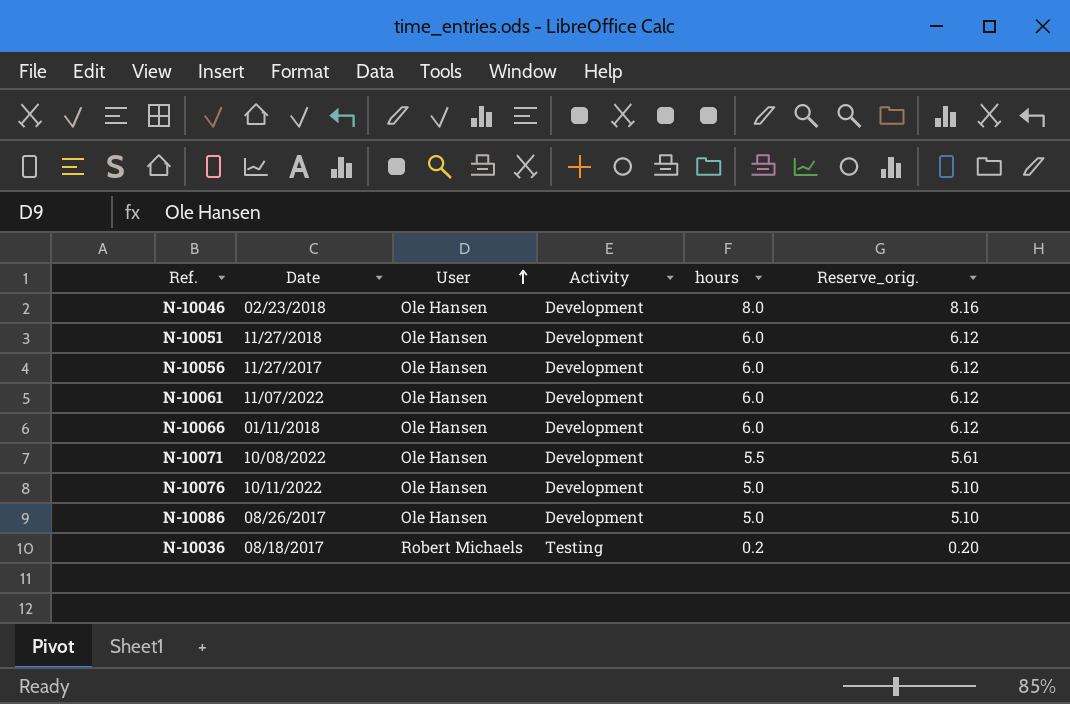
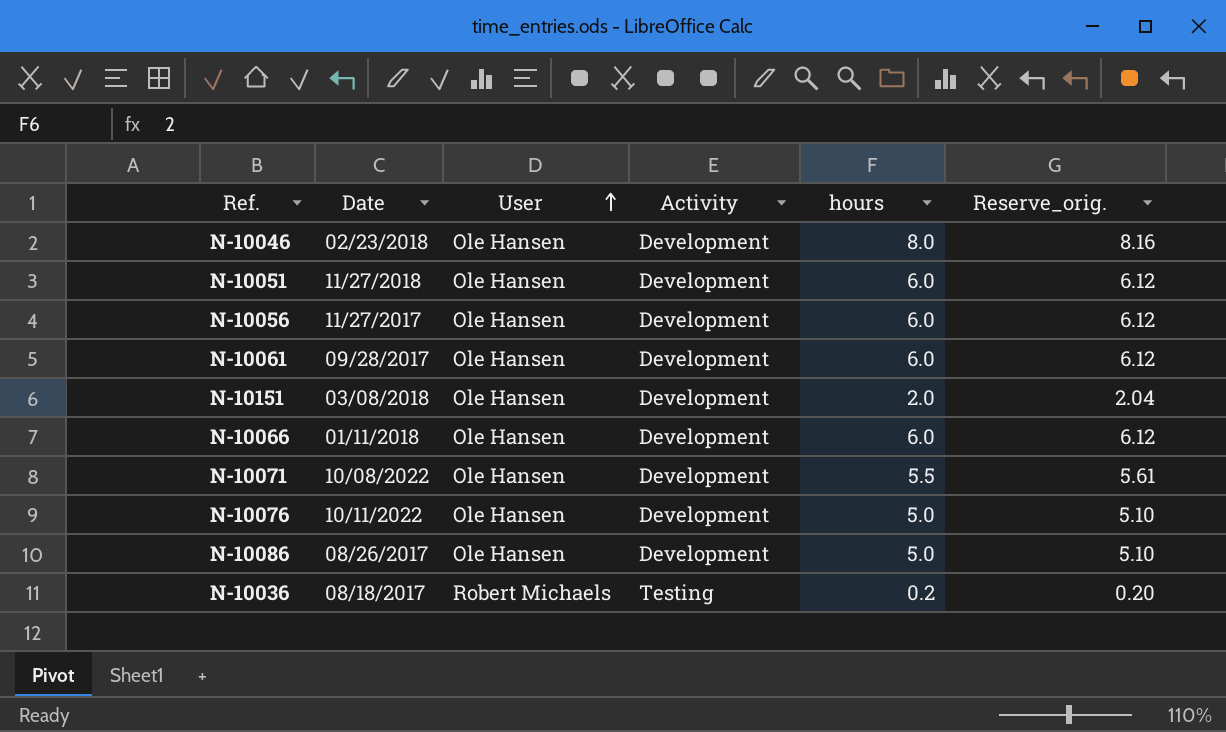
N-10061 | Date: 11/07/2022 -> 09/28/2017
row N-10151: none -> 03/08/2018 | Ole Hansen | Development | 2.0 | 2.04

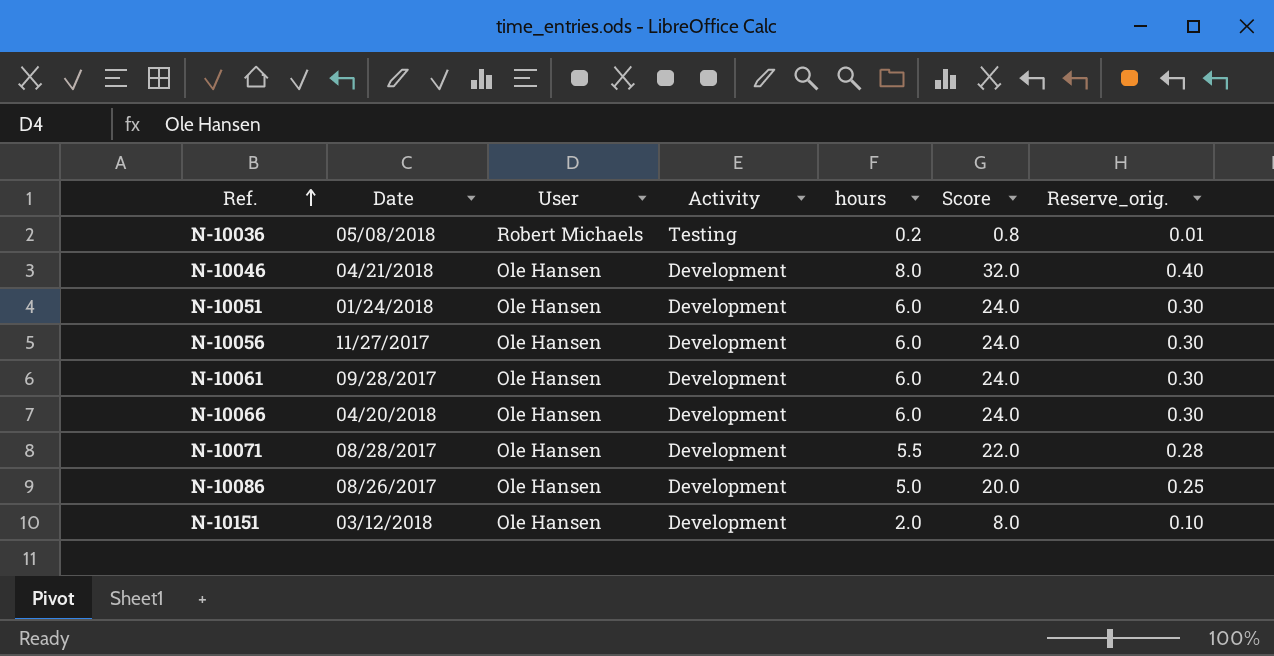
row order: User ascending -> Ref. ascending
column Score | formula: none -> [hours] * 4
column Reserve_orig. | formula: [hours] * 1.02 -> [hours] * 0.05
row N-10076: 10/11/2022 | Ole Hansen | Development | 5.0 | 5.10 -> none
N-10036 | Date: 08/18/2017 -> 05/08/2018
N-10046 | Date: 02/23/2018 -> 04/21/2018
N-10051 | Date: 11/27/2018 -> 01/24/2018
N-10066 | Date: 01/11/2018 -> 04/20/2018
N-10071 | Date: 10/08/2022 -> 08/28/2017
N-10151 | Date: 03/08/2018 -> 03/12/2018

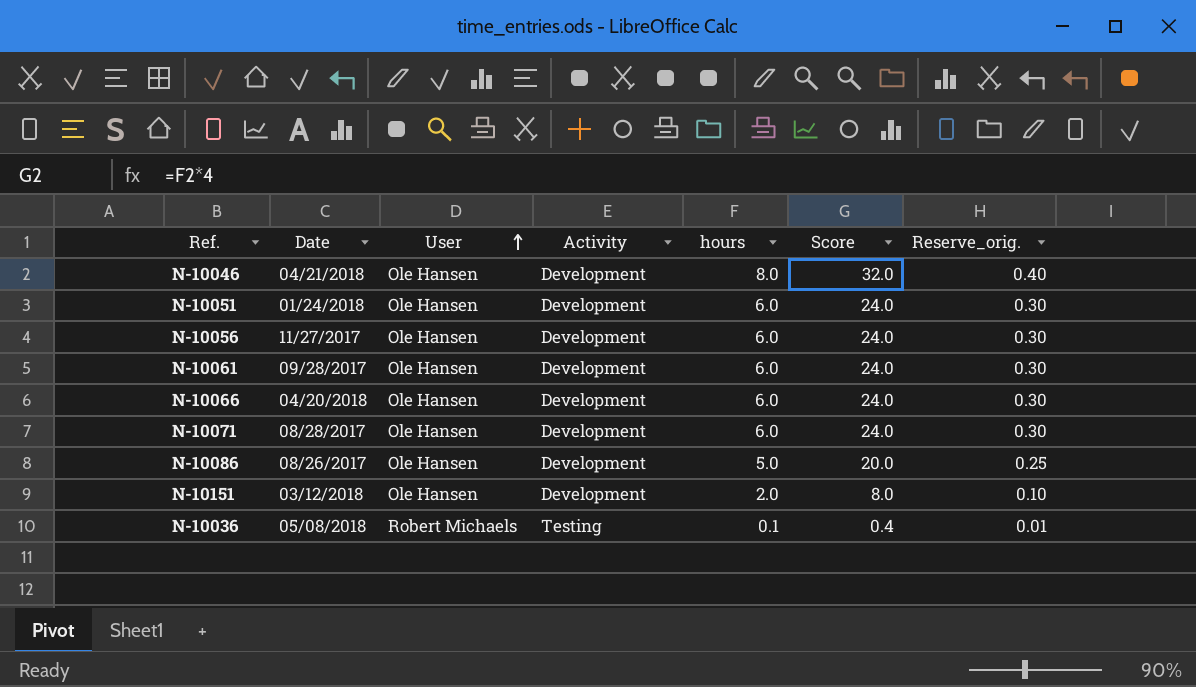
row order: Ref. ascending -> User ascending
N-10071 | hours: 5.5 -> 6.0
N-10071 | Score: 22.0 -> 24.0
N-10071 | Reserve_orig.: 0.28 -> 0.30
N-10036 | hours: 0.2 -> 0.1
N-10036 | Score: 0.8 -> 0.4

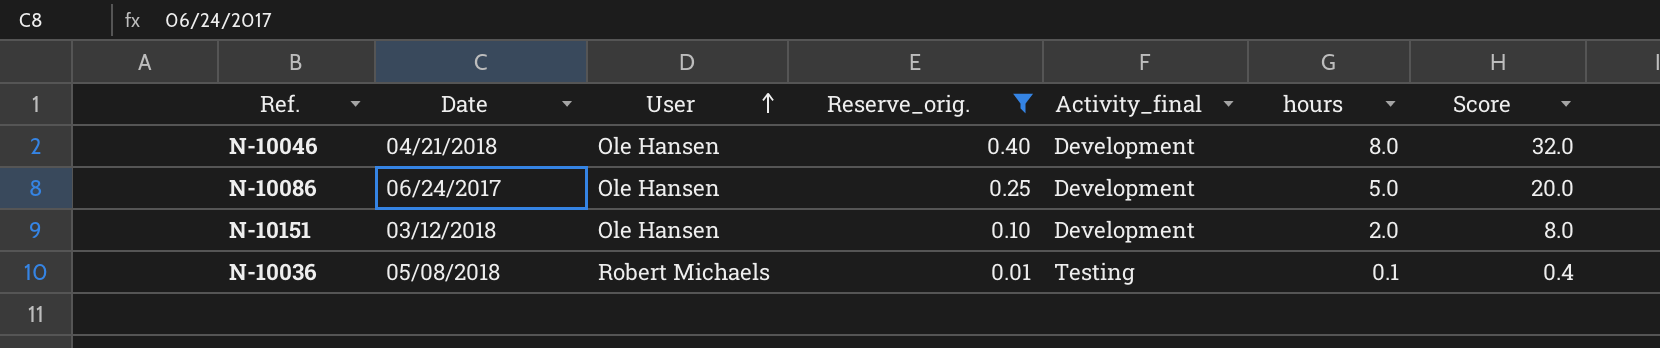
filter: none -> Reserve_orig. != 0.30
column Reserve_orig. | position: 7 -> 4
column name: Activity -> Activity_final
N-10086 | Date: 08/26/2017 -> 06/24/2017

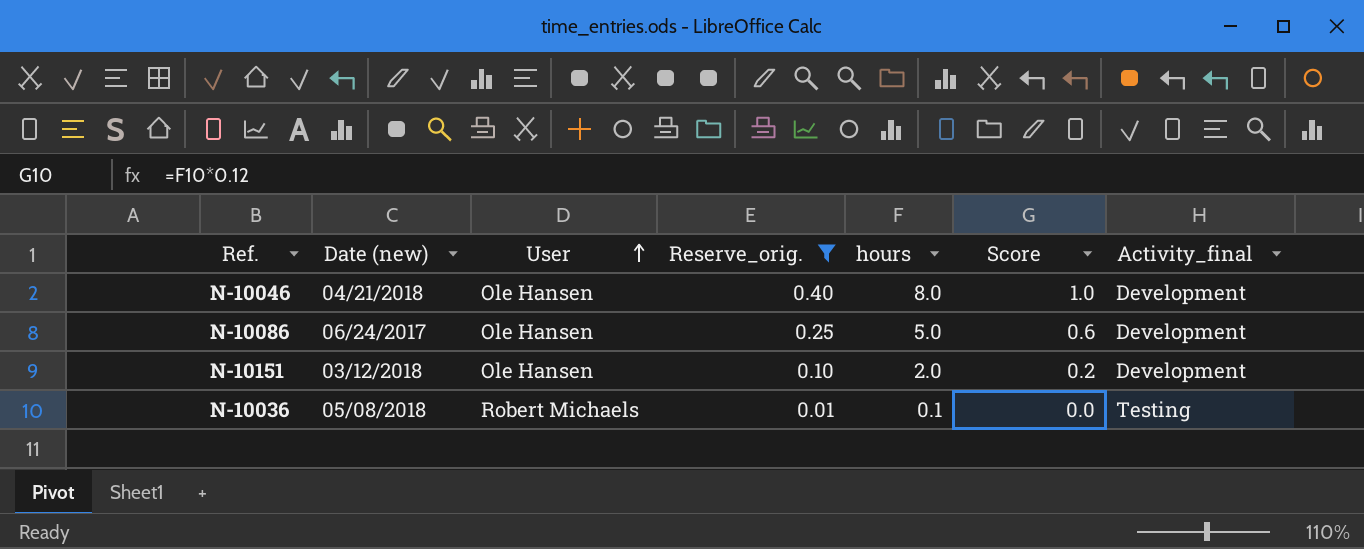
column name: Date -> Date (new)
column Score | formula: [hours] * 4 -> [hours] * 0.12
column Activity_final | position: 5 -> 7

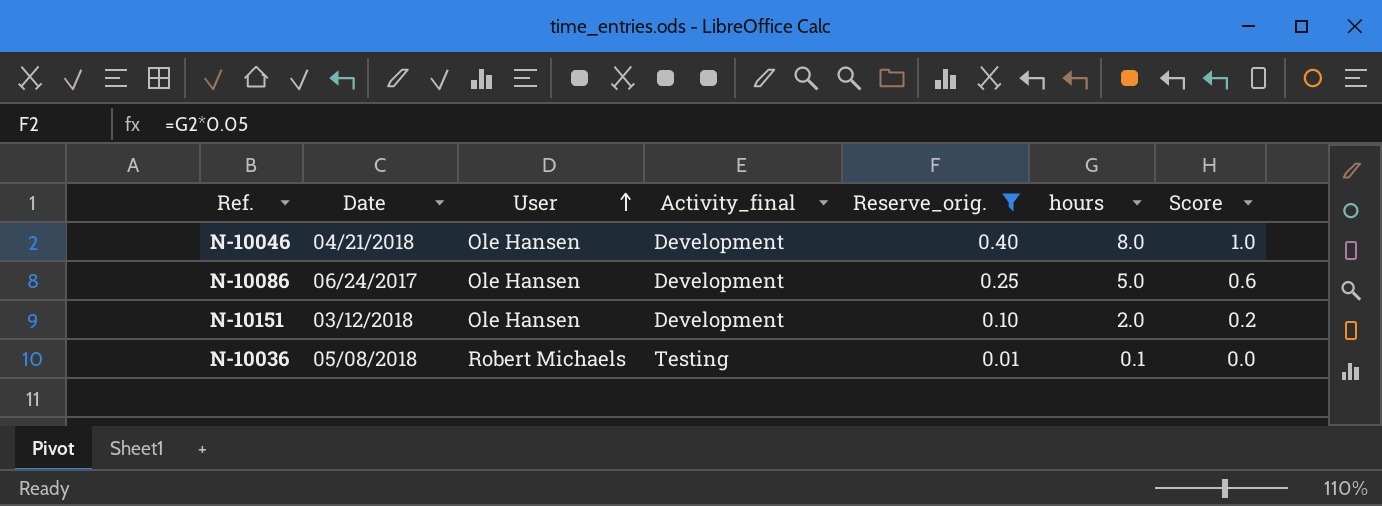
column name: Date (new) -> Date
column Activity_final | position: 7 -> 4

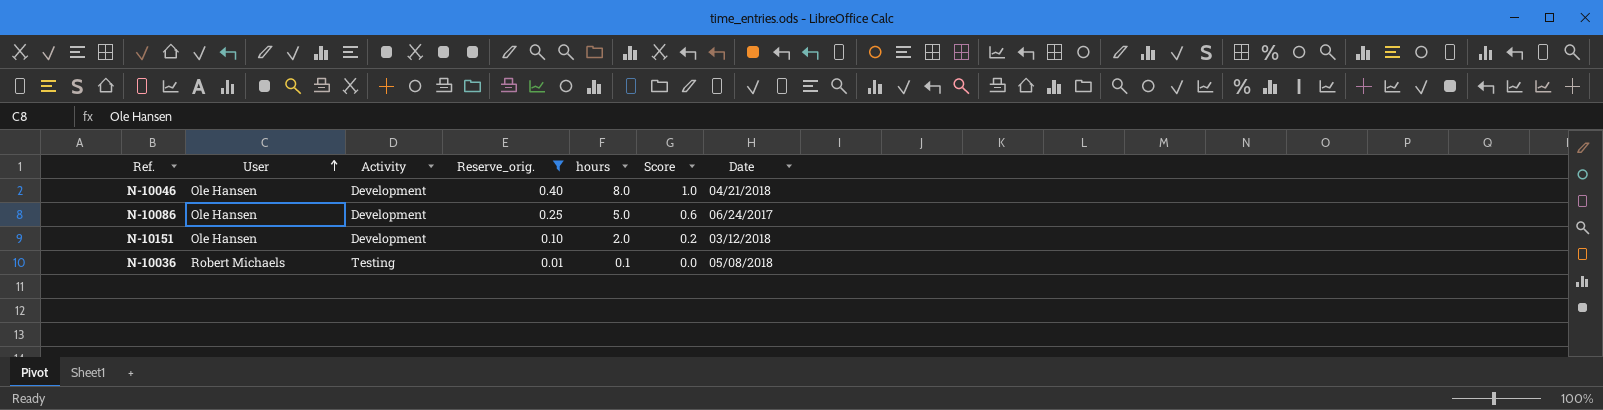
column name: Activity_final -> Activity
column Date | position: 2 -> 7

